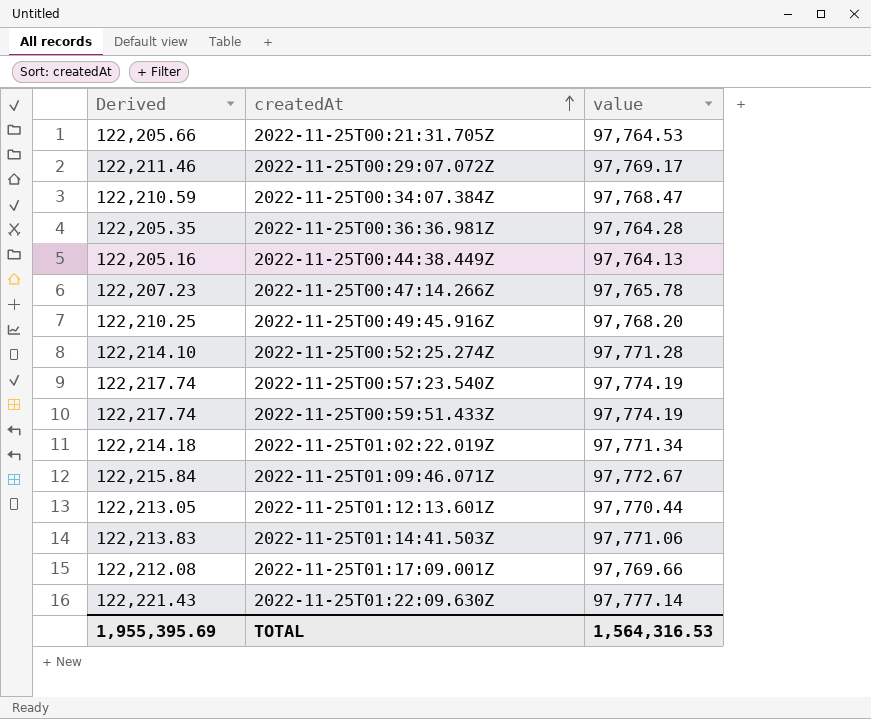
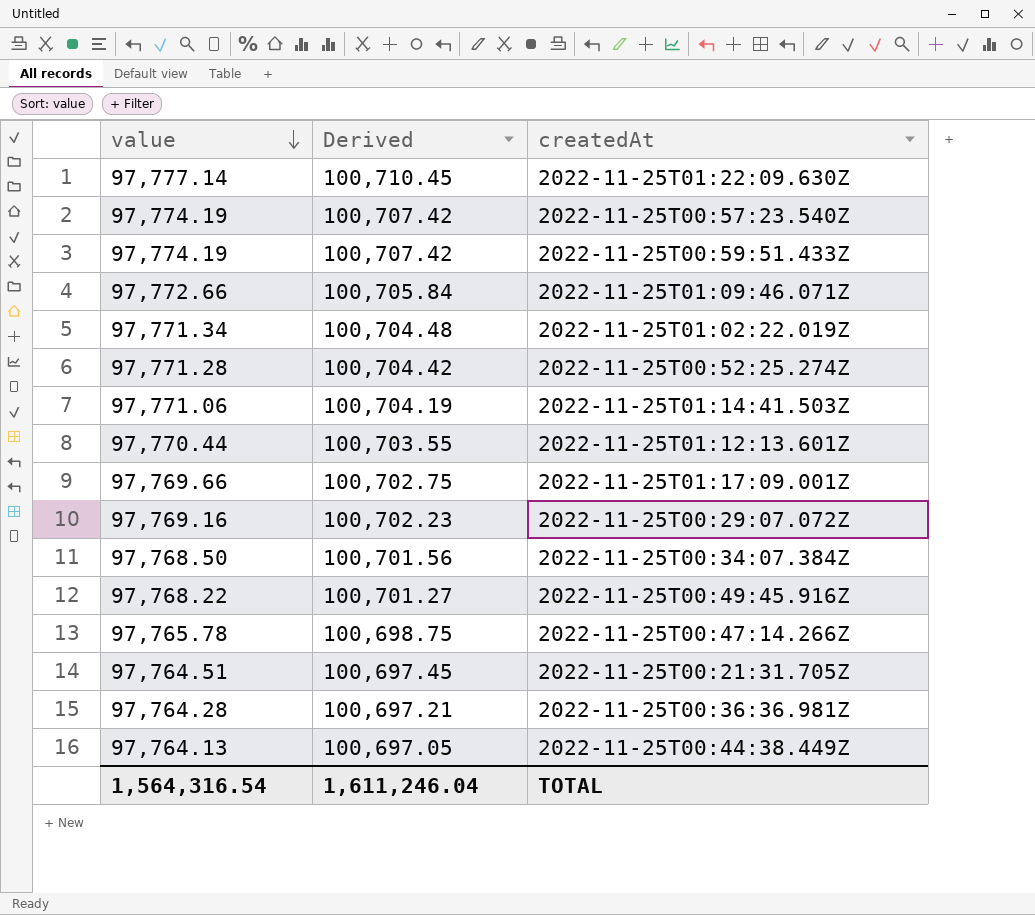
row order: createdAt ascending -> value descending
column value | position: 3 -> 1
column Derived | formula: [value] * 1.25 -> [value] * 1.03
2022-11-25T01:09:46.071Z | value: 97,772.67 -> 97,772.66
2022-11-25T00:29:07.072Z | value: 97,769.17 -> 97,769.16
2022-11-25T00:34:07.384Z | value: 97,768.47 -> 97,768.50
2022-11-25T00:49:45.916Z | value: 97,768.20 -> 97,768.22
2022-11-25T00:21:31.705Z | value: 97,764.53 -> 97,764.51
TOTAL | value: 1,564,316.53 -> 1,564,316.54
TOTAL | Derived: 1,955,395.69 -> 1,611,246.04

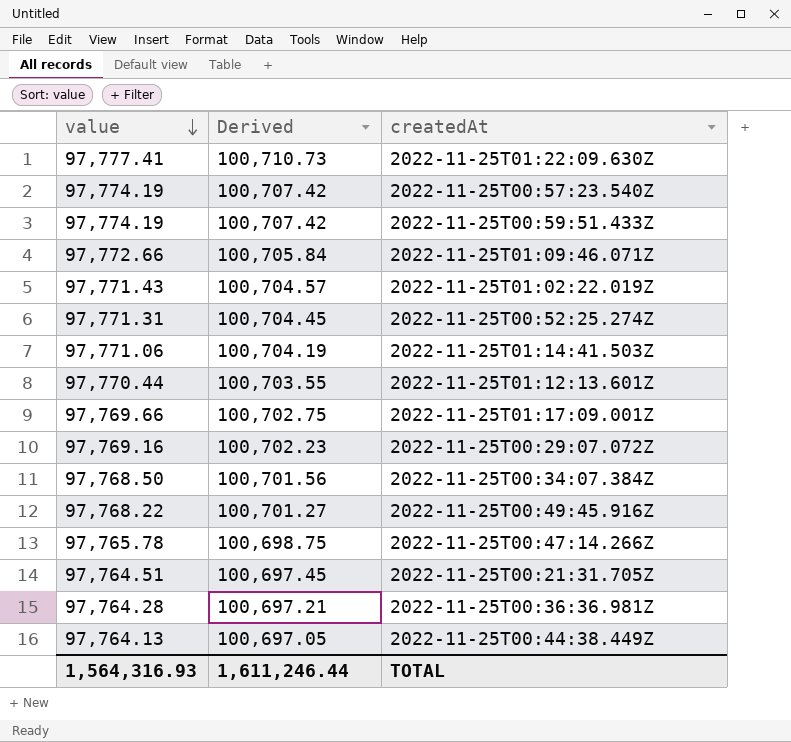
2022-11-25T01:22:09.630Z | value: 97,777.14 -> 97,777.41
2022-11-25T01:22:09.630Z | Derived: 100,710.45 -> 100,710.73
2022-11-25T01:02:22.019Z | value: 97,771.34 -> 97,771.43
2022-11-25T01:02:22.019Z | Derived: 100,704.48 -> 100,704.57
2022-11-25T00:52:25.274Z | value: 97,771.28 -> 97,771.31
2022-11-25T00:52:25.274Z | Derived: 100,704.42 -> 100,704.45
TOTAL | value: 1,564,316.54 -> 1,564,316.93
TOTAL | Derived: 1,611,246.04 -> 1,611,246.44

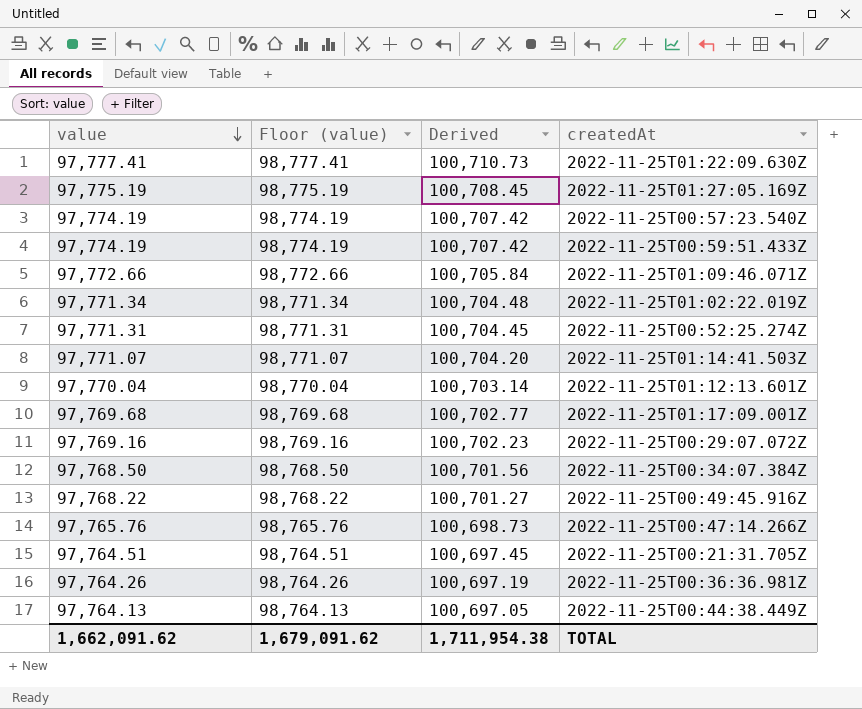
column Floor (value) | formula: none -> [value] + 1000
row 2022-11-25T01:27:05.169Z: none -> 97,775.19 | 98,775.19 | 100,708.45
2022-11-25T01:02:22.019Z | value: 97,771.43 -> 97,771.34
2022-11-25T01:02:22.019Z | Derived: 100,704.57 -> 100,704.48
2022-11-25T01:14:41.503Z | value: 97,771.06 -> 97,771.07
2022-11-25T01:14:41.503Z | Derived: 100,704.19 -> 100,704.20
2022-11-25T01:12:13.601Z | value: 97,770.44 -> 97,770.04
2022-11-25T01:12:13.601Z | Derived: 100,703.55 -> 100,703.14
2022-11-25T01:17:09.001Z | value: 97,769.66 -> 97,769.68
2022-11-25T01:17:09.001Z | Derived: 100,702.75 -> 100,702.77
2022-11-25T00:47:14.266Z | value: 97,765.78 -> 97,765.76
2022-11-25T00:47:14.266Z | Derived: 100,698.75 -> 100,698.73
2022-11-25T00:36:36.981Z | value: 97,764.28 -> 97,764.26
2022-11-25T00:36:36.981Z | Derived: 100,697.21 -> 100,697.19
TOTAL | value: 1,564,316.93 -> 1,662,091.62
TOTAL | Derived: 1,611,246.44 -> 1,711,954.38

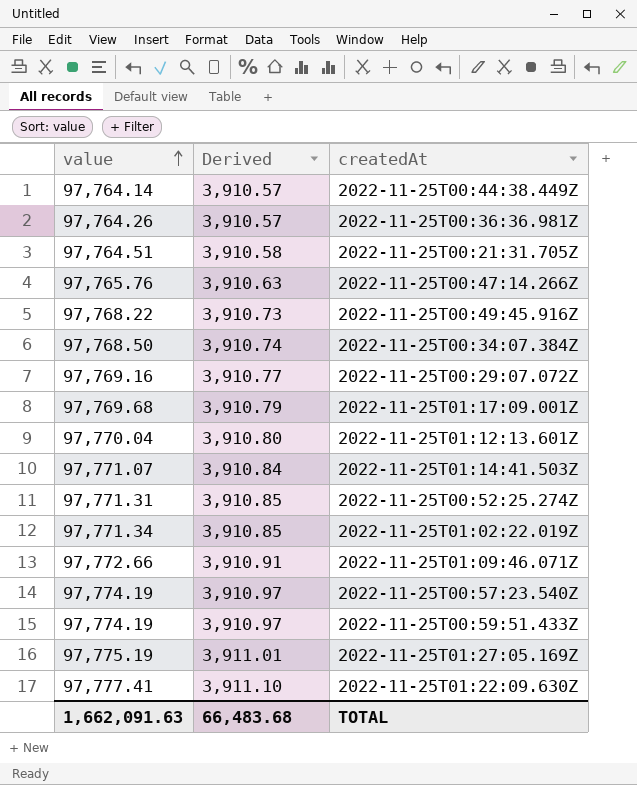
row order: value descending -> value ascending
column Floor (value) | formula: [value] + 1000 -> none
column Derived | formula: [value] * 1.03 -> [value] * 0.04
2022-11-25T00:44:38.449Z | value: 97,764.13 -> 97,764.14
TOTAL | value: 1,662,091.62 -> 1,662,091.63
TOTAL | Derived: 1,711,954.38 -> 66,483.68

